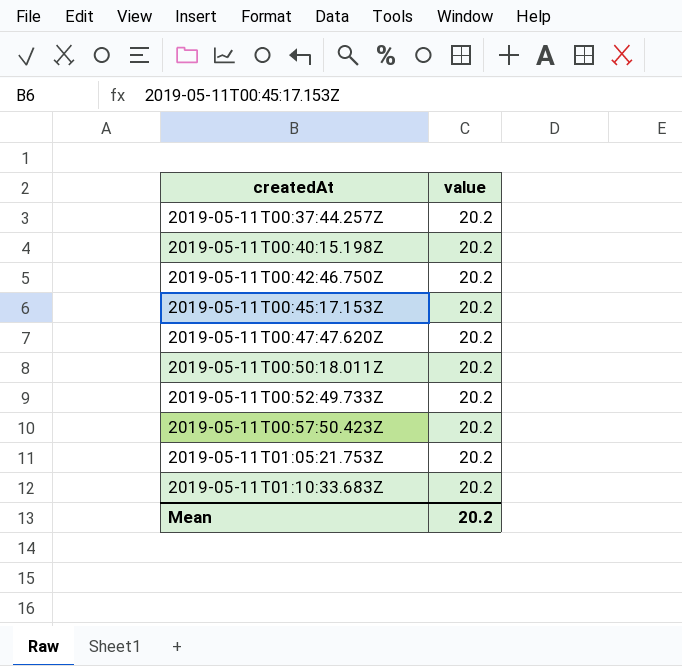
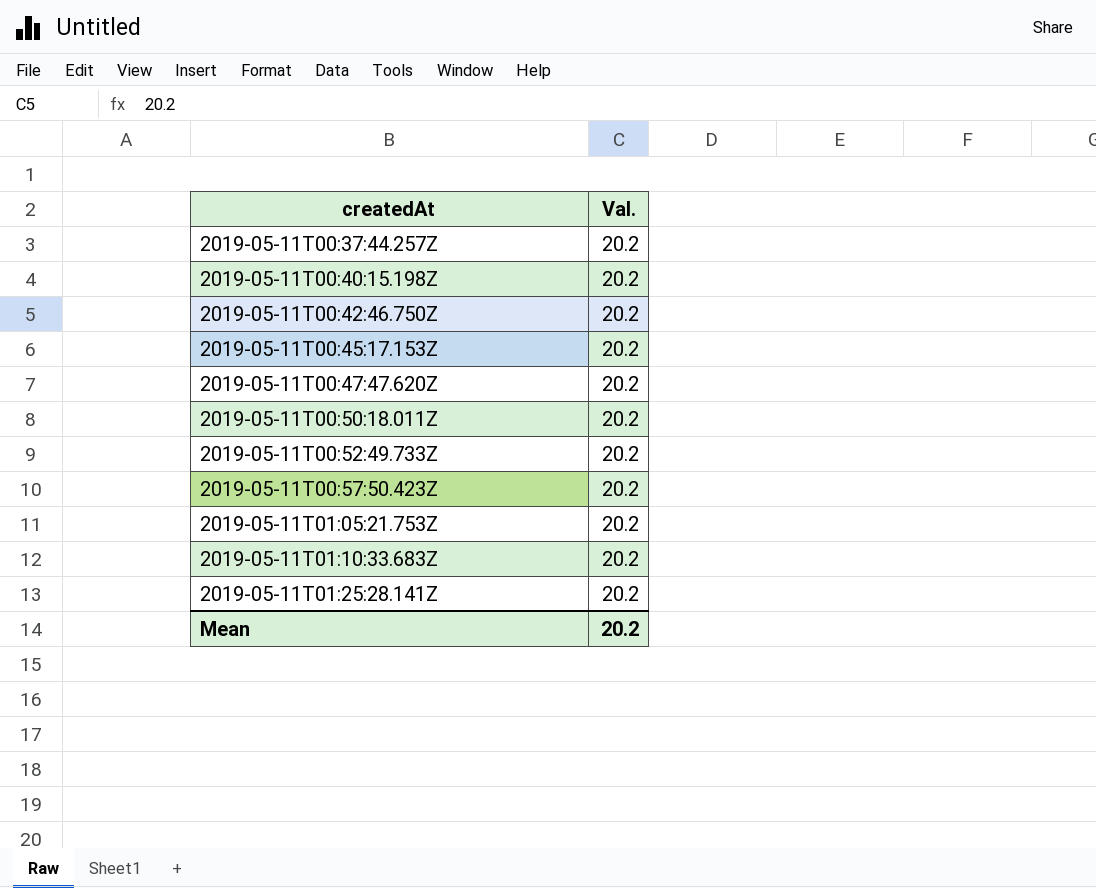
column name: value -> Val.
row 2019-05-11T01:25:28.141Z: none -> 20.2

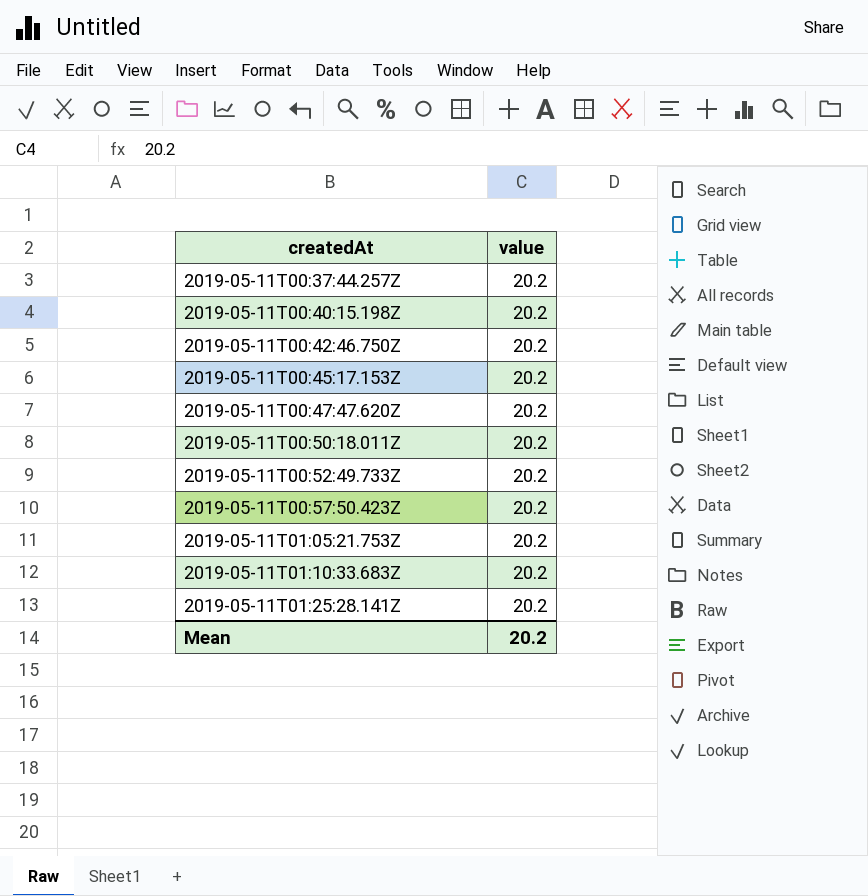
column name: Val. -> value

